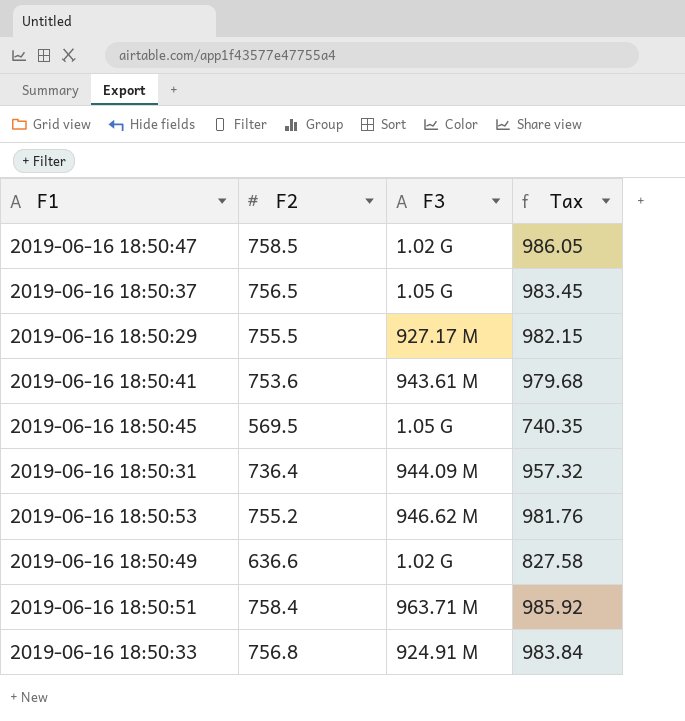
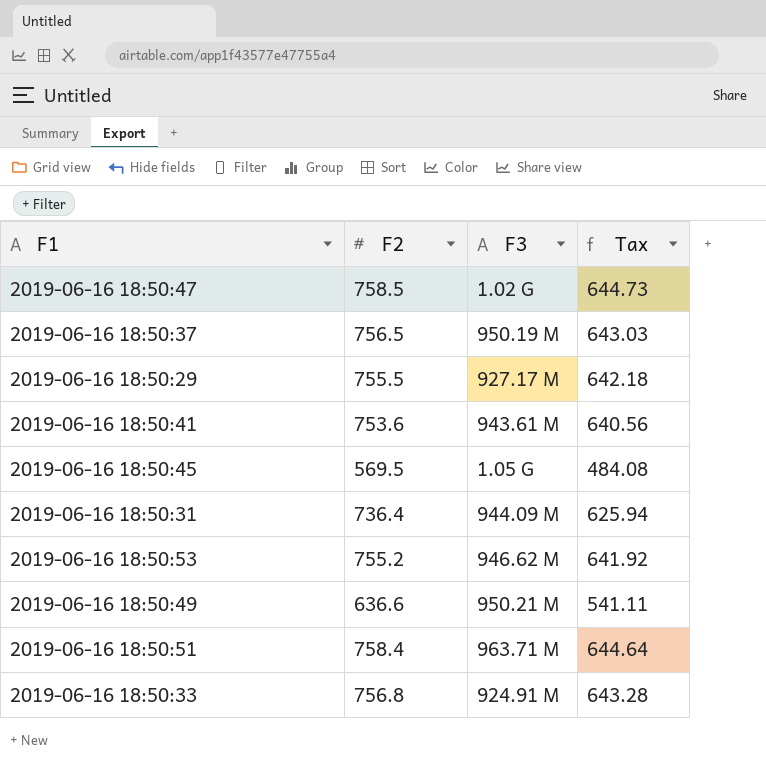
column Tax | formula: [F2] * 1.3 -> [F2] * 0.85
2019-06-16 18:50:37 | F3: 1.05 G -> 950.19 M
2019-06-16 18:50:49 | F3: 1.02 G -> 950.21 M

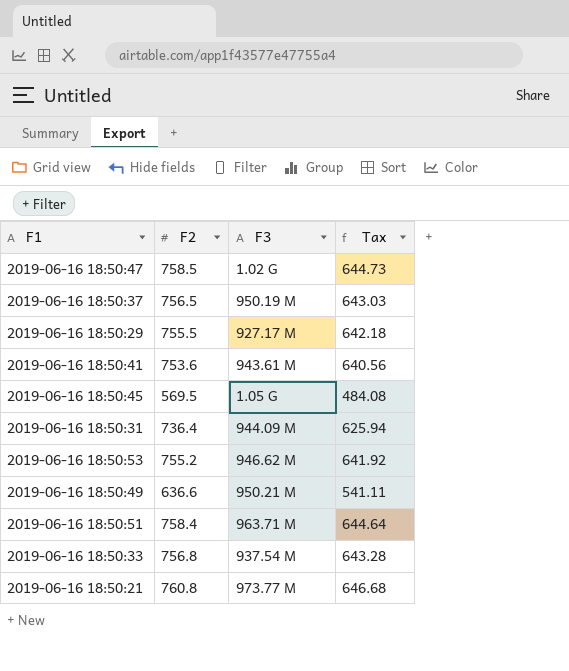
2019-06-16 18:50:33 | F3: 924.91 M -> 937.54 M
row 2019-06-16 18:50:21: none -> 760.8 | 973.77 M | 646.68

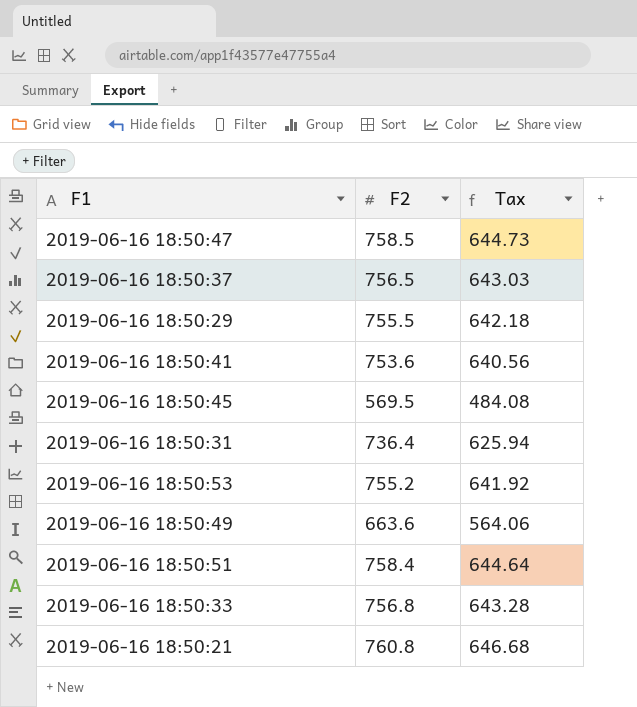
column F3 | position: 3 -> none
2019-06-16 18:50:49 | F2: 636.6 -> 663.6
2019-06-16 18:50:49 | Tax: 541.11 -> 564.06

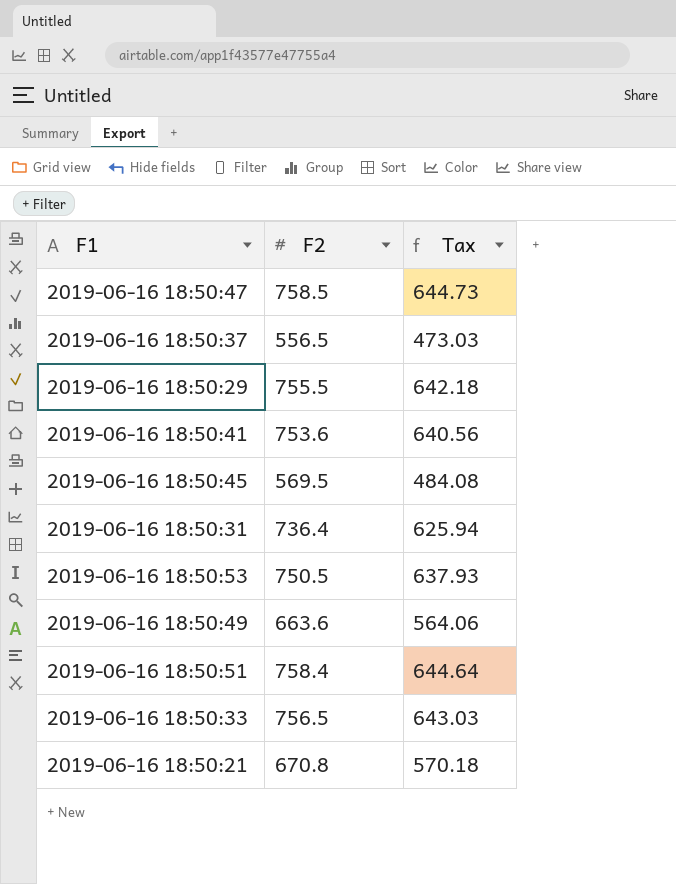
2019-06-16 18:50:37 | F2: 756.5 -> 556.5
2019-06-16 18:50:37 | Tax: 643.03 -> 473.03
2019-06-16 18:50:53 | F2: 755.2 -> 750.5
2019-06-16 18:50:53 | Tax: 641.92 -> 637.93
2019-06-16 18:50:33 | F2: 756.8 -> 756.5
2019-06-16 18:50:33 | Tax: 643.28 -> 643.03
2019-06-16 18:50:21 | F2: 760.8 -> 670.8
2019-06-16 18:50:21 | Tax: 646.68 -> 570.18

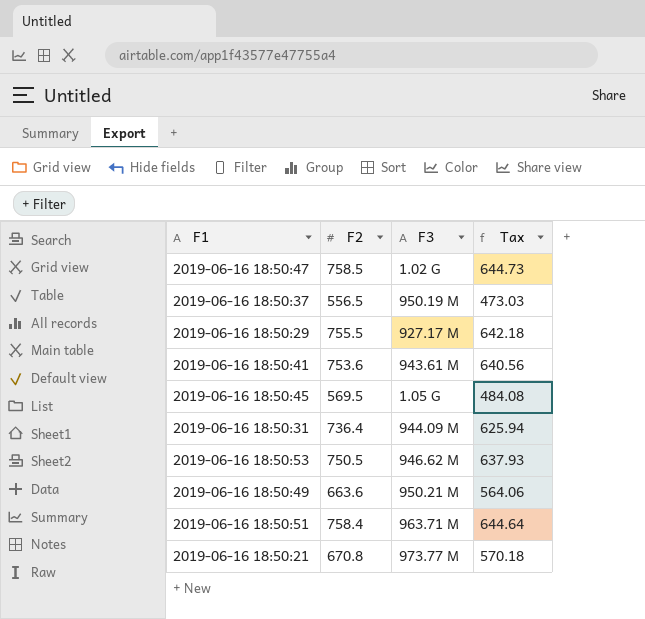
column F3 | position: none -> 3
row 2019-06-16 18:50:33: 756.5 | 643.03 -> none

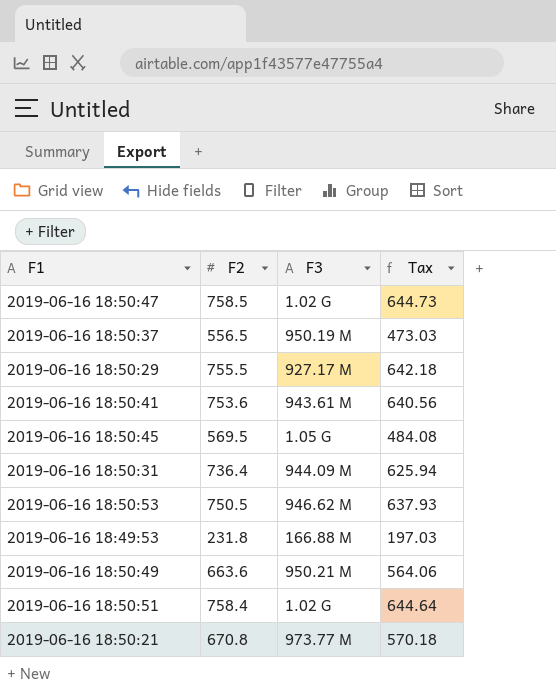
row 2019-06-16 18:49:53: none -> 231.8 | 166.88 M | 197.03
2019-06-16 18:50:51 | F3: 963.71 M -> 1.02 G

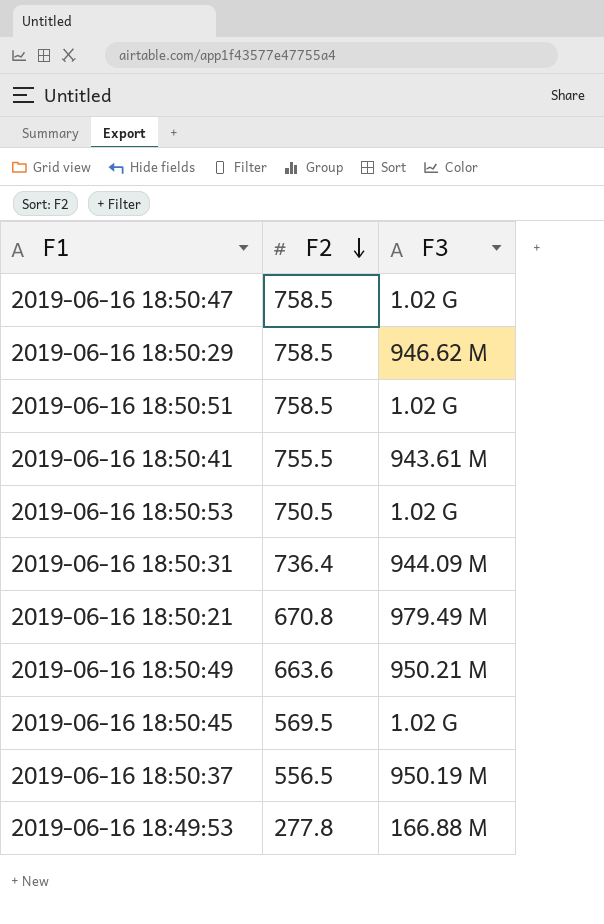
row order: none -> F2 descending
column Tax | formula: [F2] * 0.85 -> none
2019-06-16 18:50:29 | F2: 755.5 -> 758.5
2019-06-16 18:50:29 | F3: 927.17 M -> 946.62 M
2019-06-16 18:50:51 | F2: 758.4 -> 758.5
2019-06-16 18:50:41 | F2: 753.6 -> 755.5
2019-06-16 18:50:53 | F3: 946.62 M -> 1.02 G
2019-06-16 18:50:21 | F3: 973.77 M -> 979.49 M
2019-06-16 18:50:45 | F3: 1.05 G -> 1.02 G
2019-06-16 18:49:53 | F2: 231.8 -> 277.8

